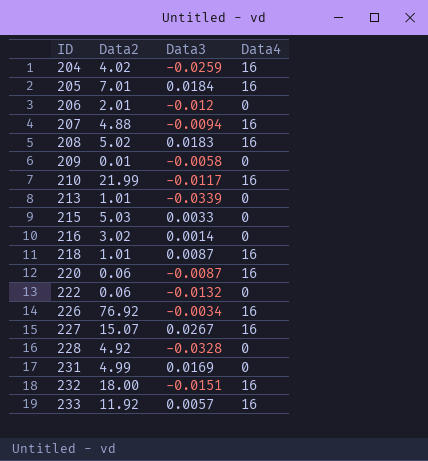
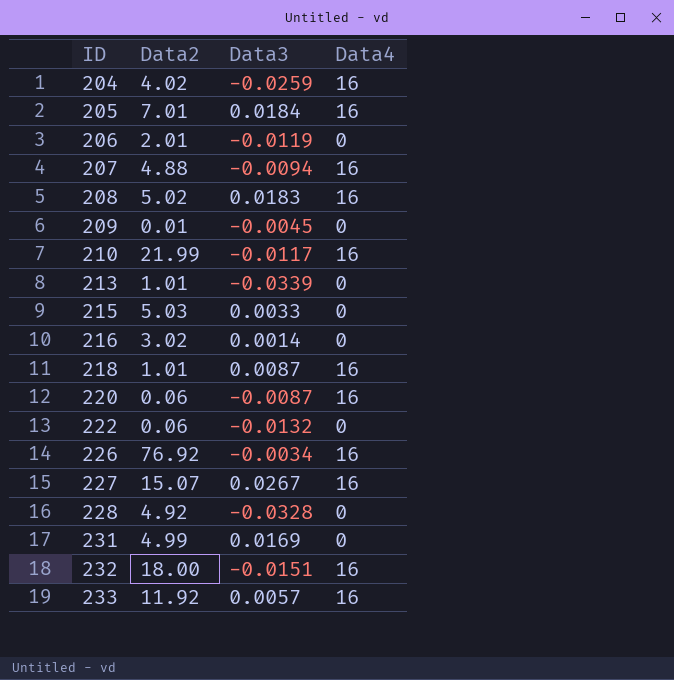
206 | Data3: -0.012 -> -0.0119
209 | Data3: -0.0058 -> -0.0045

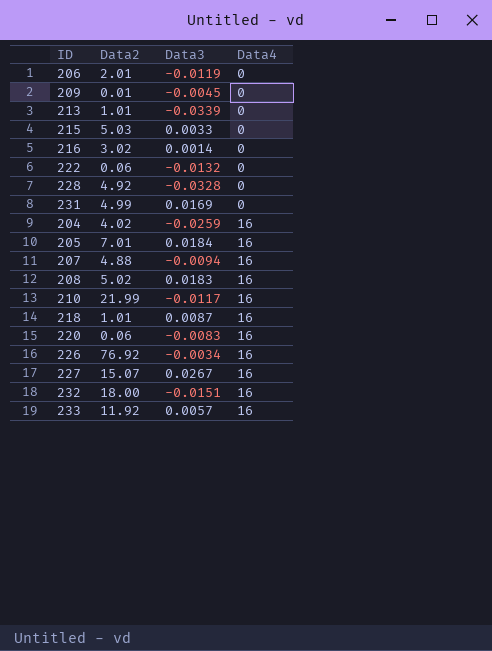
row order: ID ascending -> Data4 ascending
220 | Data3: -0.0087 -> -0.0083

